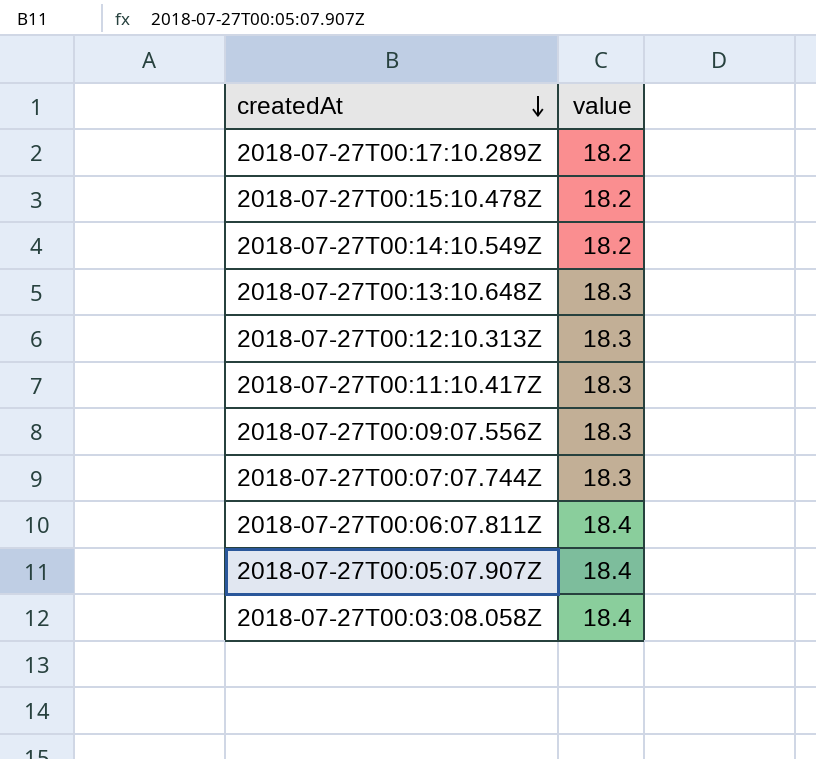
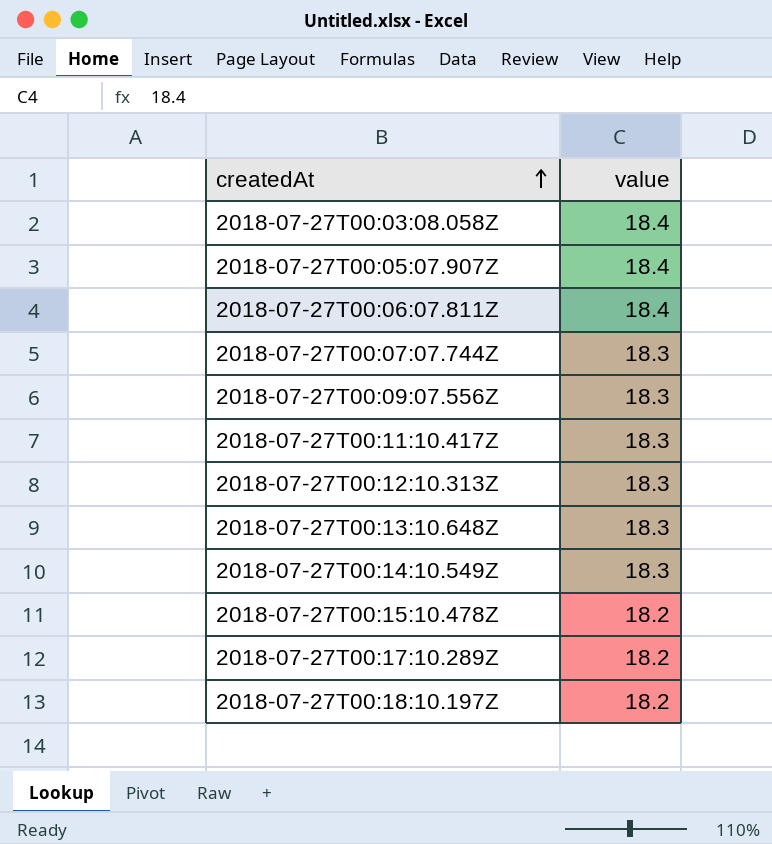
row order: createdAt descending -> createdAt ascending
2018-07-27T00:14:10.549Z | value: 18.2 -> 18.3
row 2018-07-27T00:18:10.197Z: none -> 18.2

